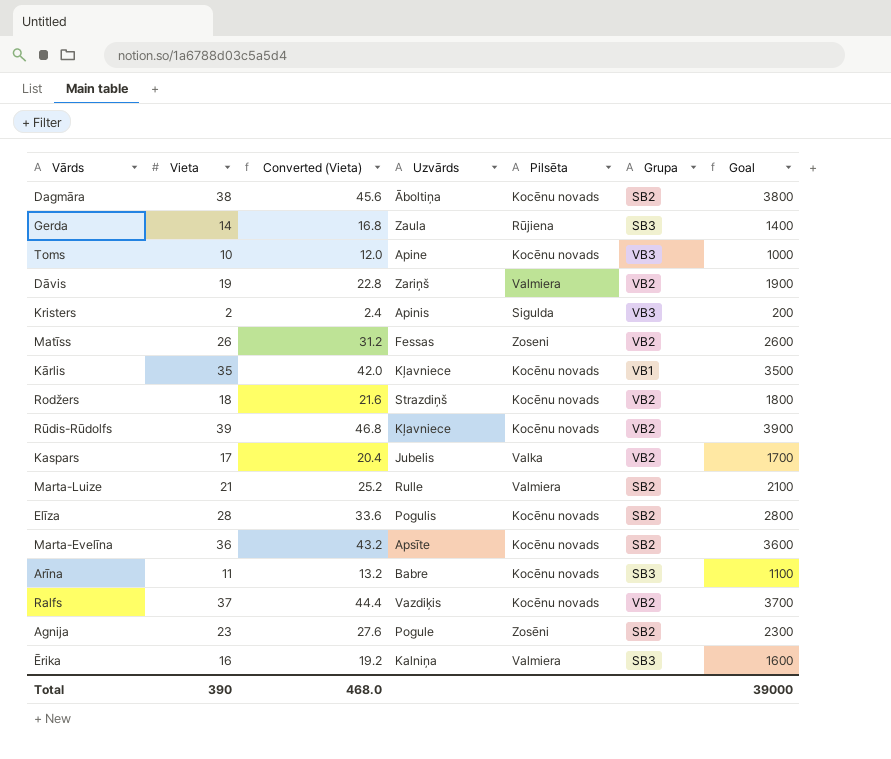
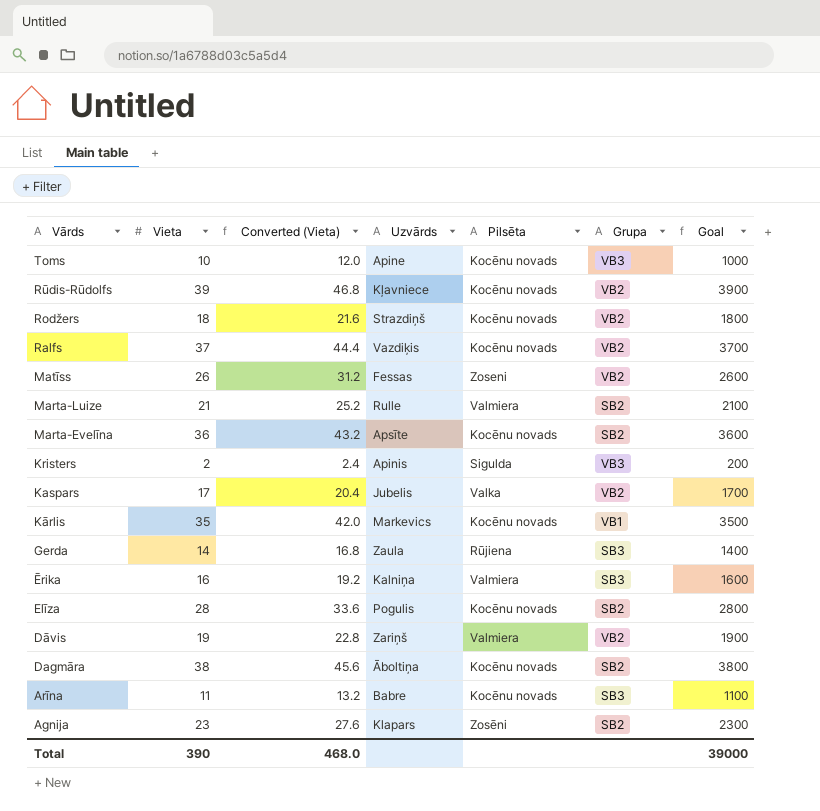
row order: none -> Vārds descending
Kārlis | Uzvārds: Kļavniece -> Markevics
Agnija | Uzvārds: Pogule -> Klapars

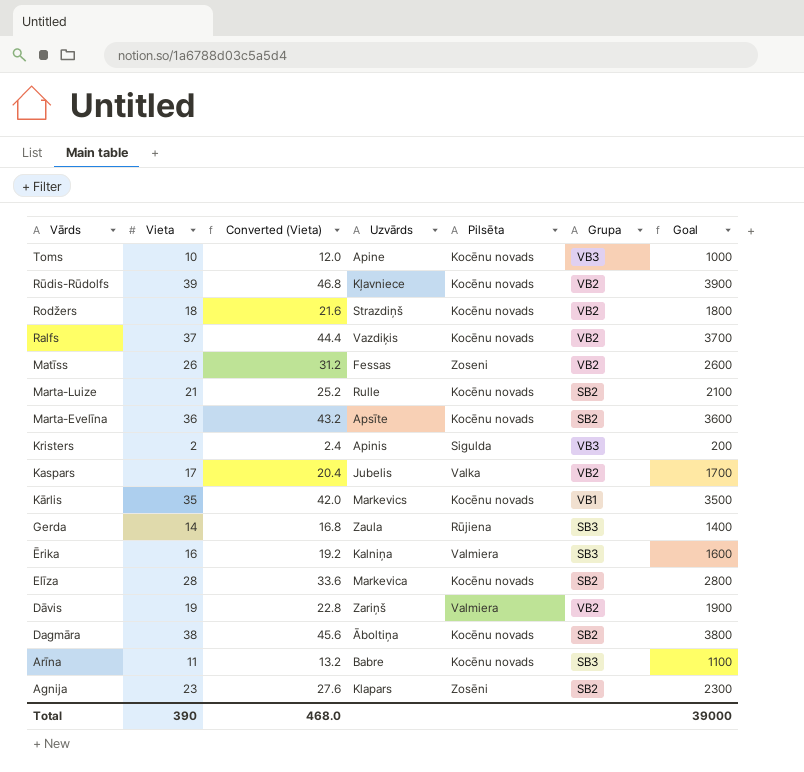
Marta-Luize | Pilsēta: Valmiera -> Kocēnu novads
Elīza | Uzvārds: Pogulis -> Markevica

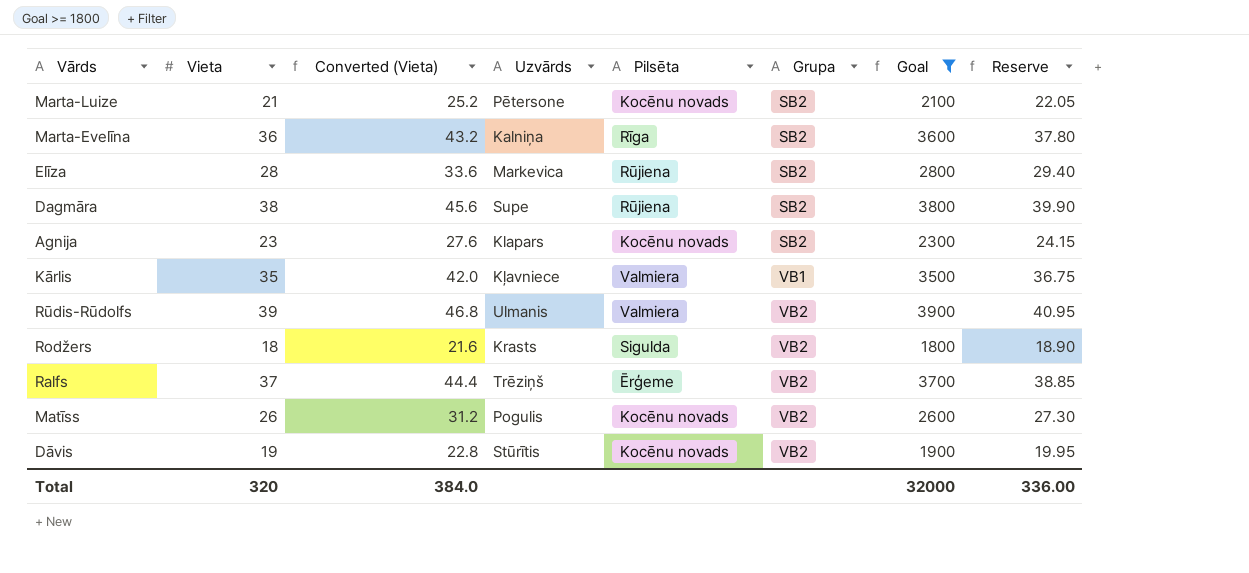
filter: none -> Goal >= 1800
row order: Vārds descending -> Grupa ascending
column Reserve | formula: none -> [Vieta] * 1.05
Marta-Luize | Uzvārds: Rulle -> Pētersone
Marta-Evelīna | Uzvārds: Apsīte -> Kalniņa
Marta-Evelīna | Pilsēta: Kocēnu novads -> Rīga
Elīza | Pilsēta: Kocēnu novads -> Rūjiena
Dagmāra | Uzvārds: Āboltiņa -> Supe
Dagmāra | Pilsēta: Kocēnu novads -> Rūjiena
Agnija | Pilsēta: Zosēni -> Kocēnu novads
Kārlis | Uzvārds: Markevics -> Kļavniece
Kārlis | Pilsēta: Kocēnu novads -> Valmiera
Rūdis-Rūdolfs | Uzvārds: Kļavniece -> Ulmanis
Rūdis-Rūdolfs | Pilsēta: Kocēnu novads -> Valmiera
Rodžers | Uzvārds: Strazdiņš -> Krasts
Rodžers | Pilsēta: Kocēnu novads -> Sigulda
Ralfs | Uzvārds: Vazdiķis -> Trēziņš
Ralfs | Pilsēta: Kocēnu novads -> Ērģeme
Matīss | Uzvārds: Fessas -> Pogulis
Matīss | Pilsēta: Zoseni -> Kocēnu novads
Dāvis | Uzvārds: Zariņš -> Stūrītis
Dāvis | Pilsēta: Valmiera -> Kocēnu novads
Total | Vieta: 390 -> 320
Total | Converted (Vieta): 468.0 -> 384.0
Total | Goal: 39000 -> 32000

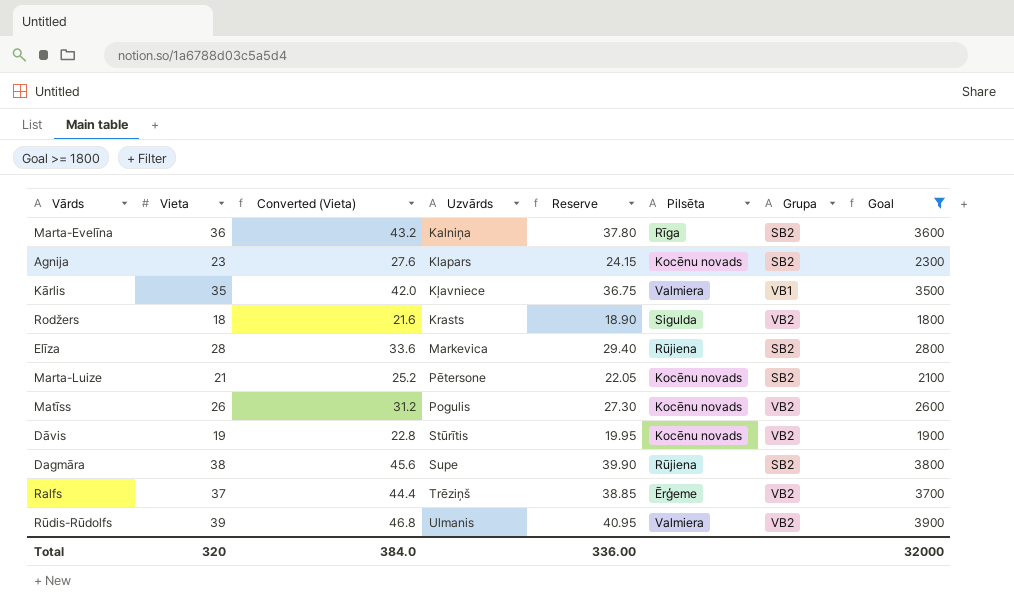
row order: Grupa ascending -> Uzvārds ascending
column Reserve | position: 8 -> 5

